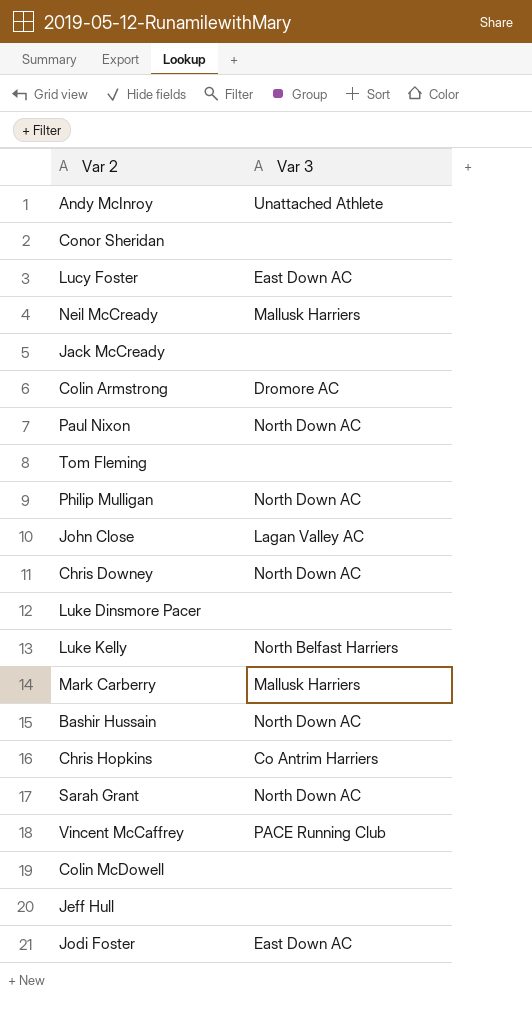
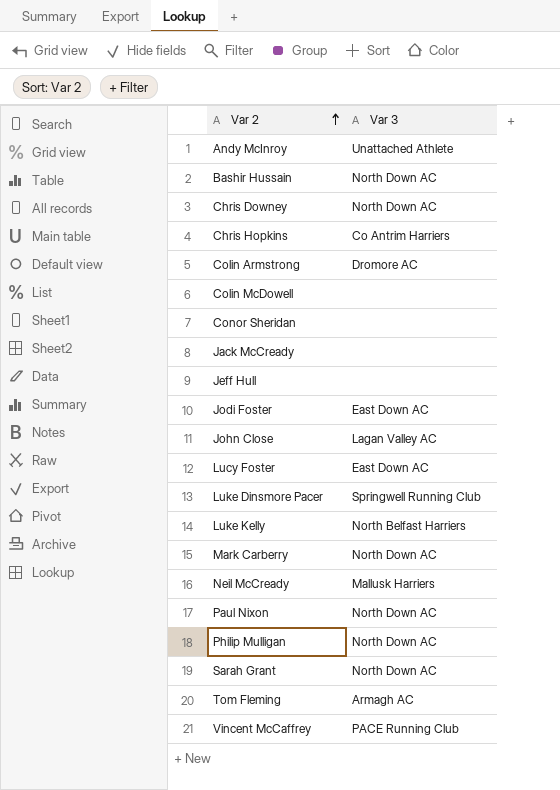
row order: none -> Var 2 ascending
Luke Dinsmore Pacer | Var 3: none -> Springwell Running Club
Mark Carberry | Var 3: Mallusk Harriers -> North Down AC
Tom Fleming | Var 3: none -> Armagh AC

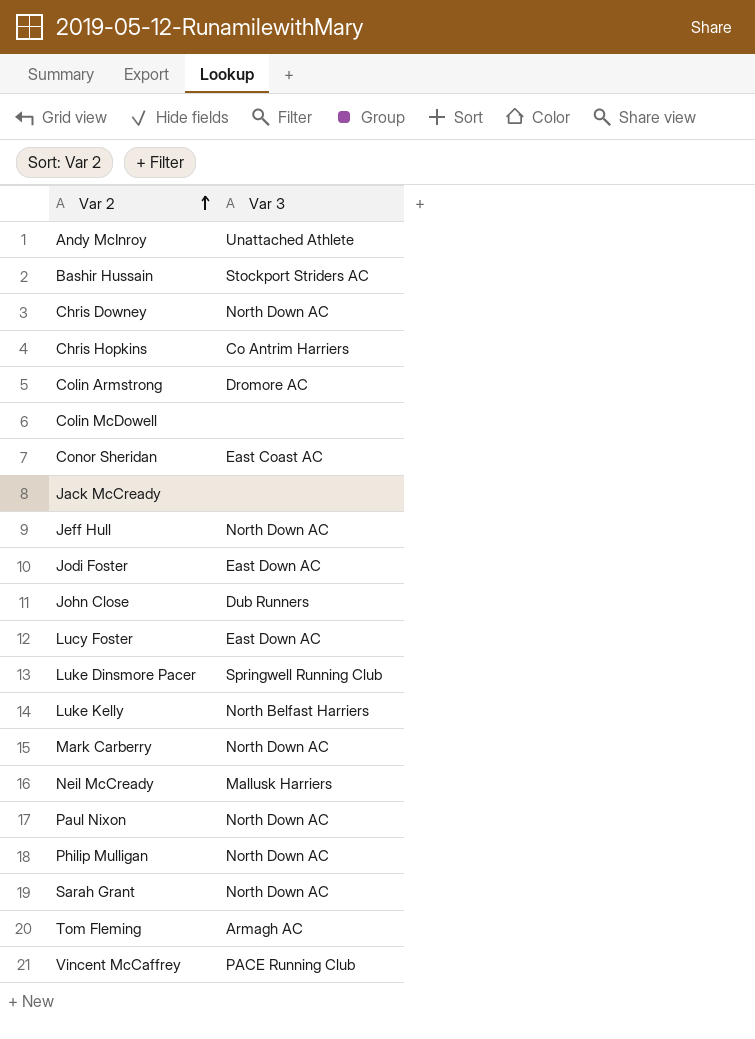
Bashir Hussain | Var 3: North Down AC -> Stockport Striders AC
Conor Sheridan | Var 3: none -> East Coast AC
Jeff Hull | Var 3: none -> North Down AC
John Close | Var 3: Lagan Valley AC -> Dub Runners

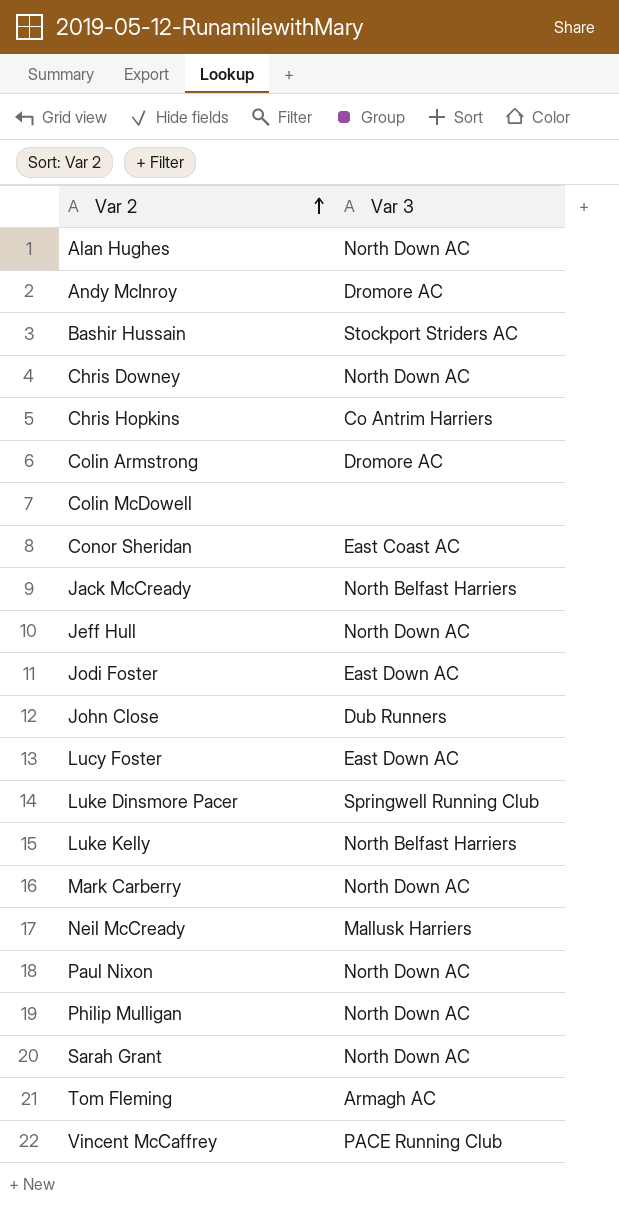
row Alan Hughes: none -> North Down AC
Andy McInroy | Var 3: Unattached Athlete -> Dromore AC
Jack McCready | Var 3: none -> North Belfast Harriers

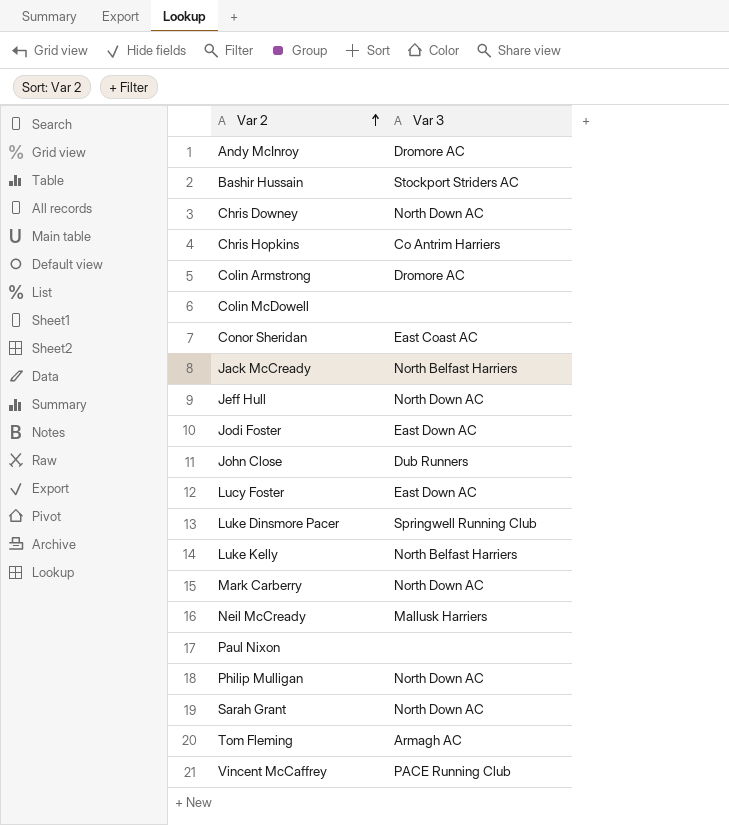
row Alan Hughes: North Down AC -> none
Paul Nixon | Var 3: North Down AC -> none

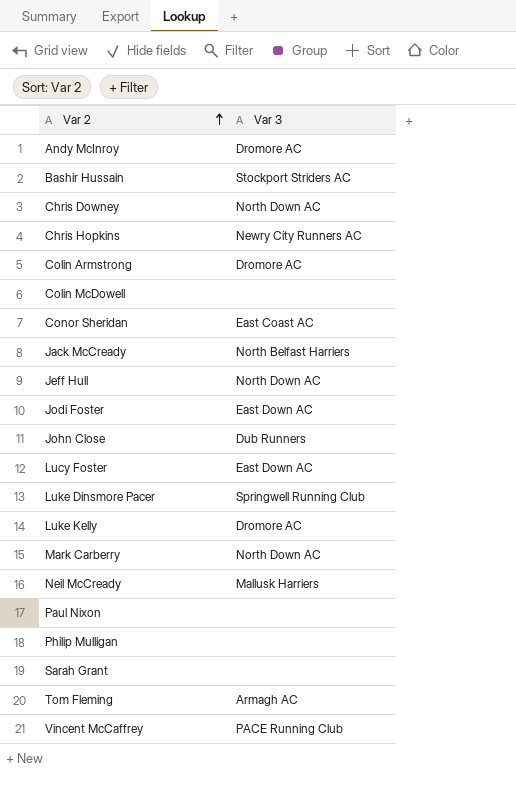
Chris Hopkins | Var 3: Co Antrim Harriers -> Newry City Runners AC
Luke Kelly | Var 3: North Belfast Harriers -> Dromore AC
Philip Mulligan | Var 3: North Down AC -> none
Sarah Grant | Var 3: North Down AC -> none

